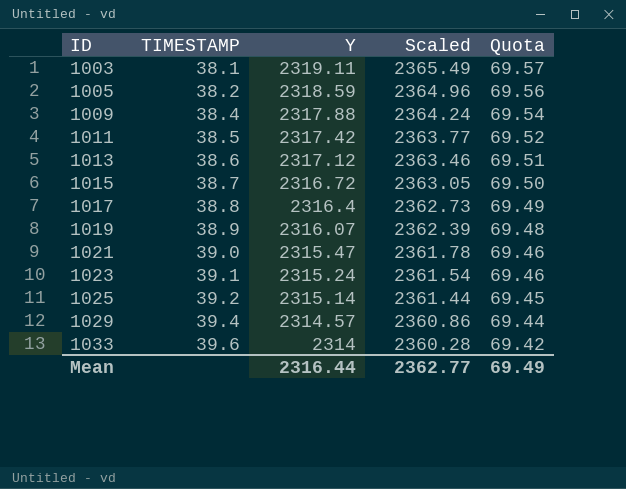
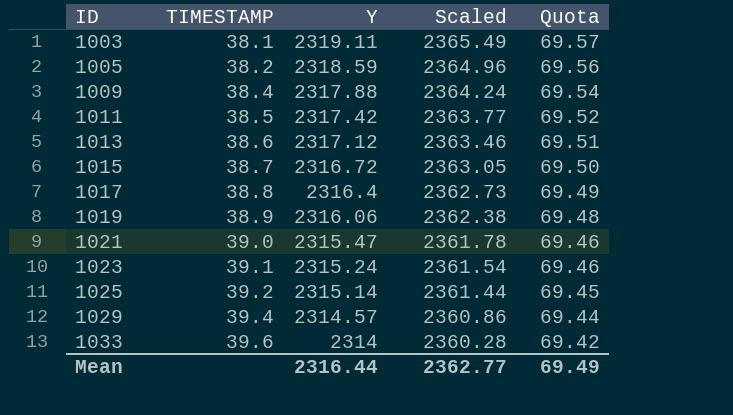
1019 | Y: 2316.07 -> 2316.06
1019 | Scaled: 2362.39 -> 2362.38

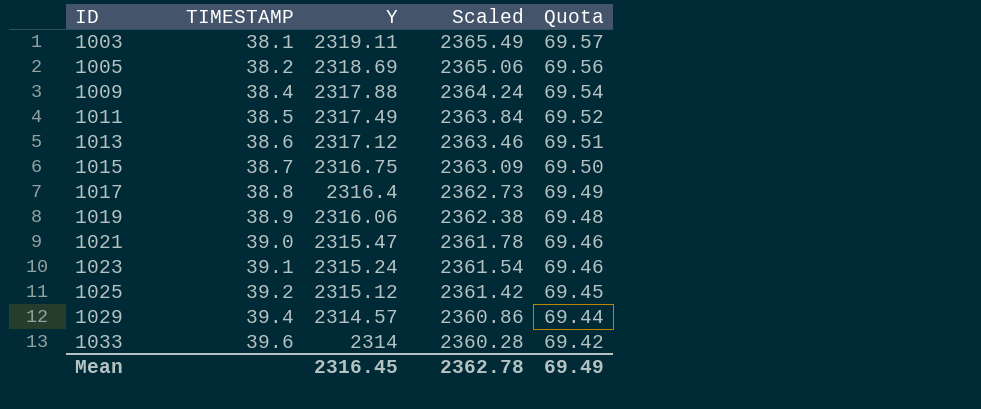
1005 | Y: 2318.59 -> 2318.69
1005 | Scaled: 2364.96 -> 2365.06
1011 | Y: 2317.42 -> 2317.49
1011 | Scaled: 2363.77 -> 2363.84
1015 | Y: 2316.72 -> 2316.75
1015 | Scaled: 2363.05 -> 2363.09
1025 | Y: 2315.14 -> 2315.12
1025 | Scaled: 2361.44 -> 2361.42
Mean | Y: 2316.44 -> 2316.45
Mean | Scaled: 2362.77 -> 2362.78

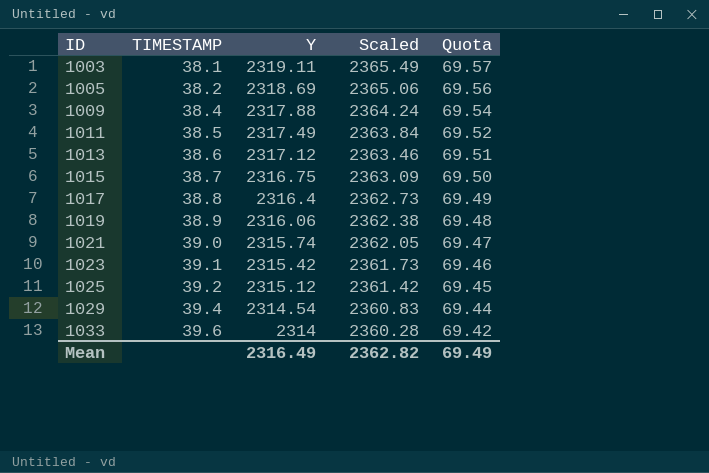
1021 | Y: 2315.47 -> 2315.74
1021 | Scaled: 2361.78 -> 2362.05
1021 | Quota: 69.46 -> 69.47
1023 | Y: 2315.24 -> 2315.42
1023 | Scaled: 2361.54 -> 2361.73
1029 | Y: 2314.57 -> 2314.54
1029 | Scaled: 2360.86 -> 2360.83
Mean | Y: 2316.45 -> 2316.49
Mean | Scaled: 2362.78 -> 2362.82

